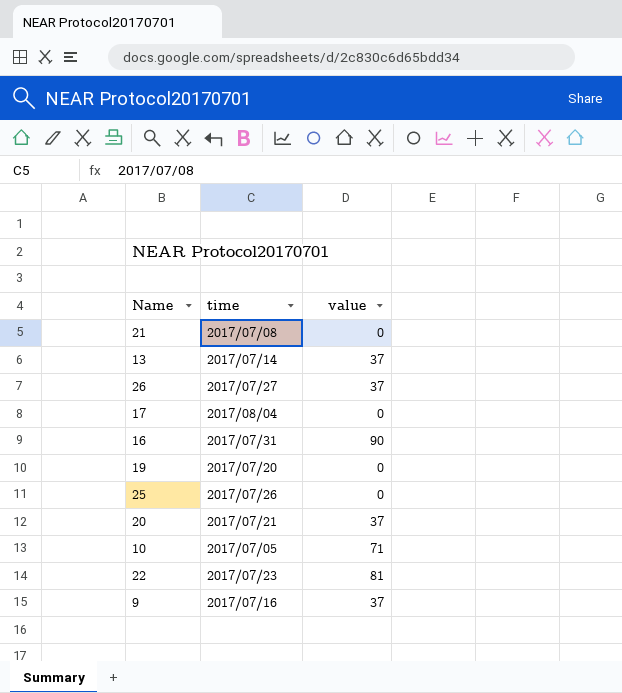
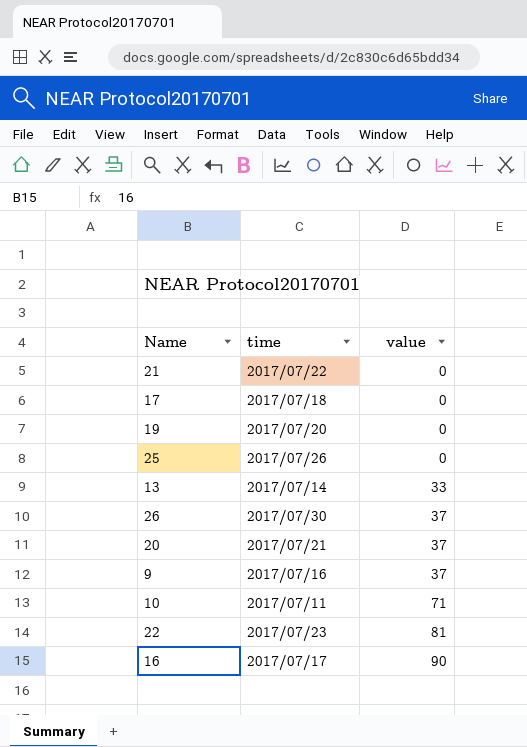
row order: none -> value ascending
21 | time: 2017/07/08 -> 2017/07/22
17 | time: 2017/08/04 -> 2017/07/18
13 | value: 37 -> 33
26 | time: 2017/07/27 -> 2017/07/30
10 | time: 2017/07/05 -> 2017/07/11
16 | time: 2017/07/31 -> 2017/07/17

